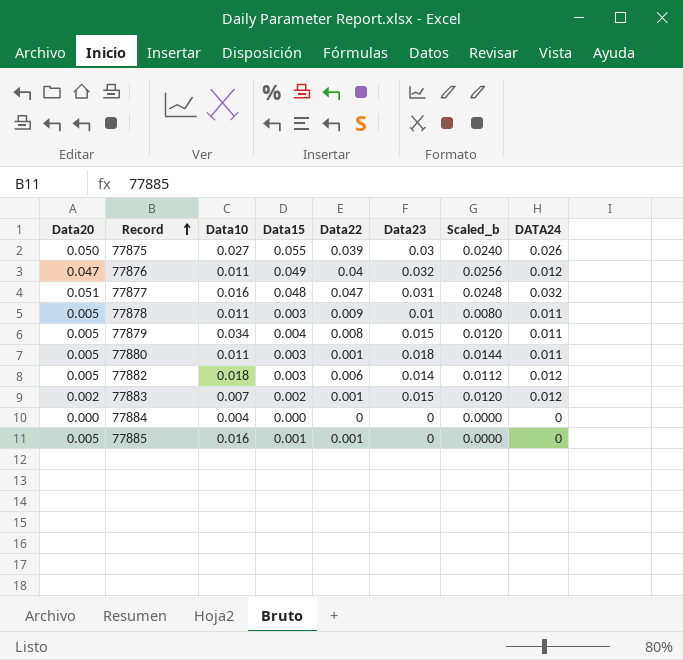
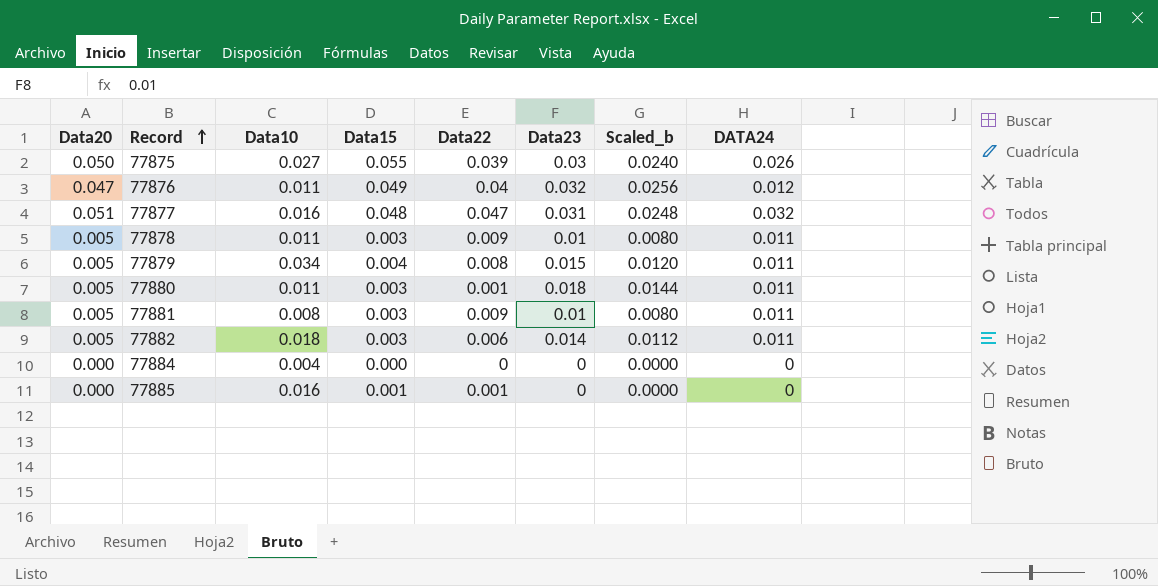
row 77883: 0.002 | 0.007 | 0.002 | 0.001 | 0.015 | 0.0120 | 0.012 -> none
row 77881: none -> 0.005 | 0.008 | 0.003 | 0.009 | 0.01 | 0.0080 | 0.011
77882 | DATA24: 0.012 -> 0.011
77885 | Data20: 0.005 -> 0.000

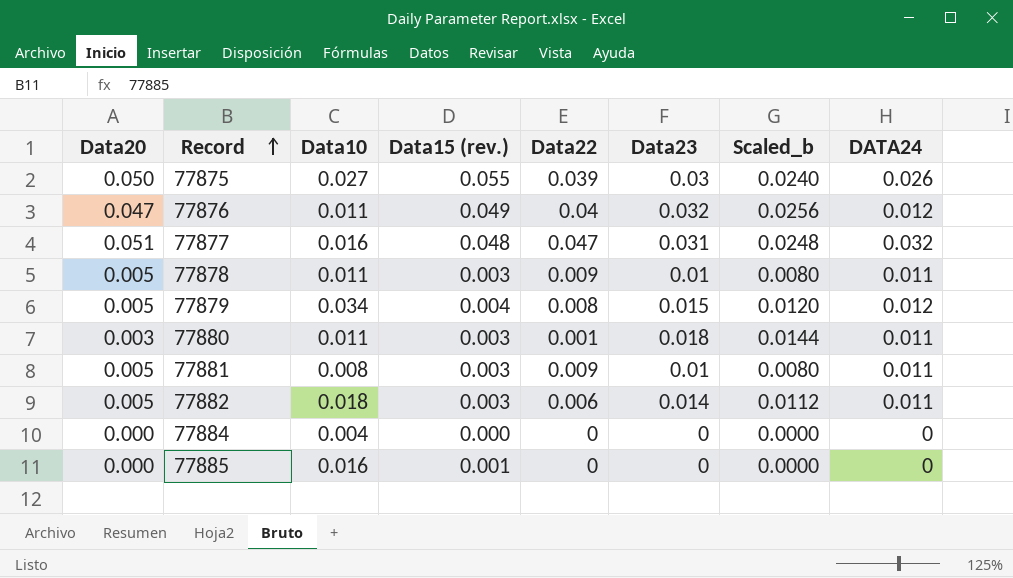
column name: Data15 -> Data15 (rev.)
77879 | DATA24: 0.011 -> 0.012
77880 | Data20: 0.005 -> 0.003
77885 | Data22: 0.001 -> 0

